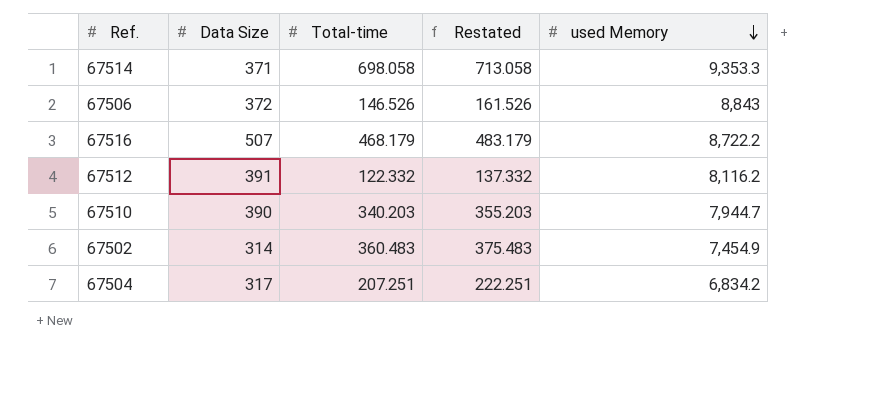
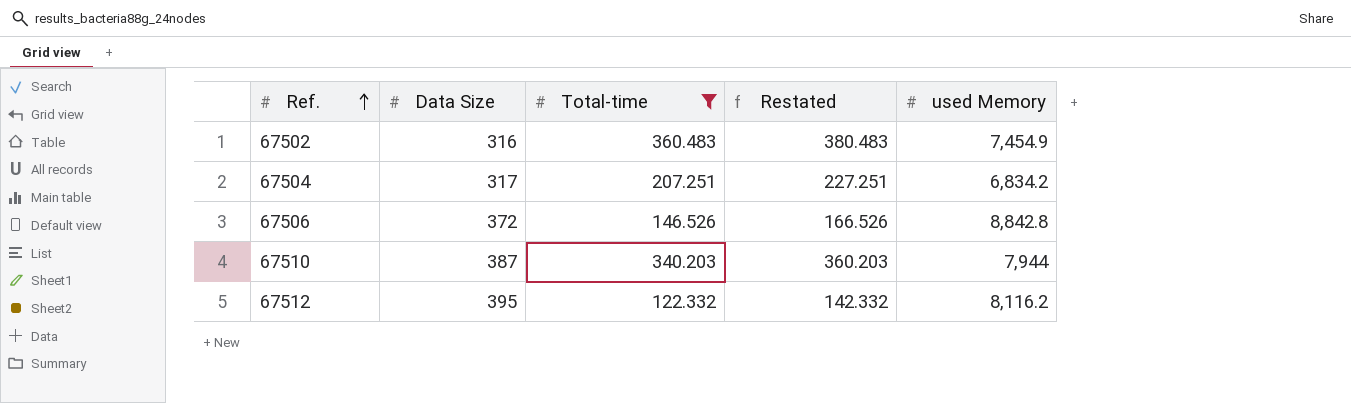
filter: none -> Total-time <= 360.483
row order: used Memory descending -> Ref. ascending
column Restated | formula: [Total-time] + 15 -> [Total-time] + 20
67502 | Data Size: 314 -> 316
67506 | used Memory: 8,843 -> 8,842.8
67510 | Data Size: 390 -> 387
67510 | used Memory: 7,944.7 -> 7,944
67512 | Data Size: 391 -> 395

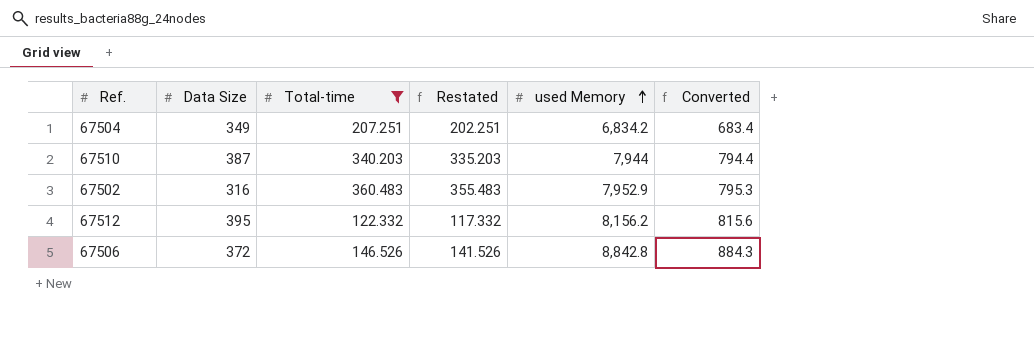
row order: Ref. ascending -> used Memory ascending
column Restated | formula: [Total-time] + 20 -> [Total-time] - 5
column Converted | formula: none -> [used Memory] * 0.1
67504 | Data Size: 317 -> 349
67502 | used Memory: 7,454.9 -> 7,952.9
67512 | used Memory: 8,116.2 -> 8,156.2

